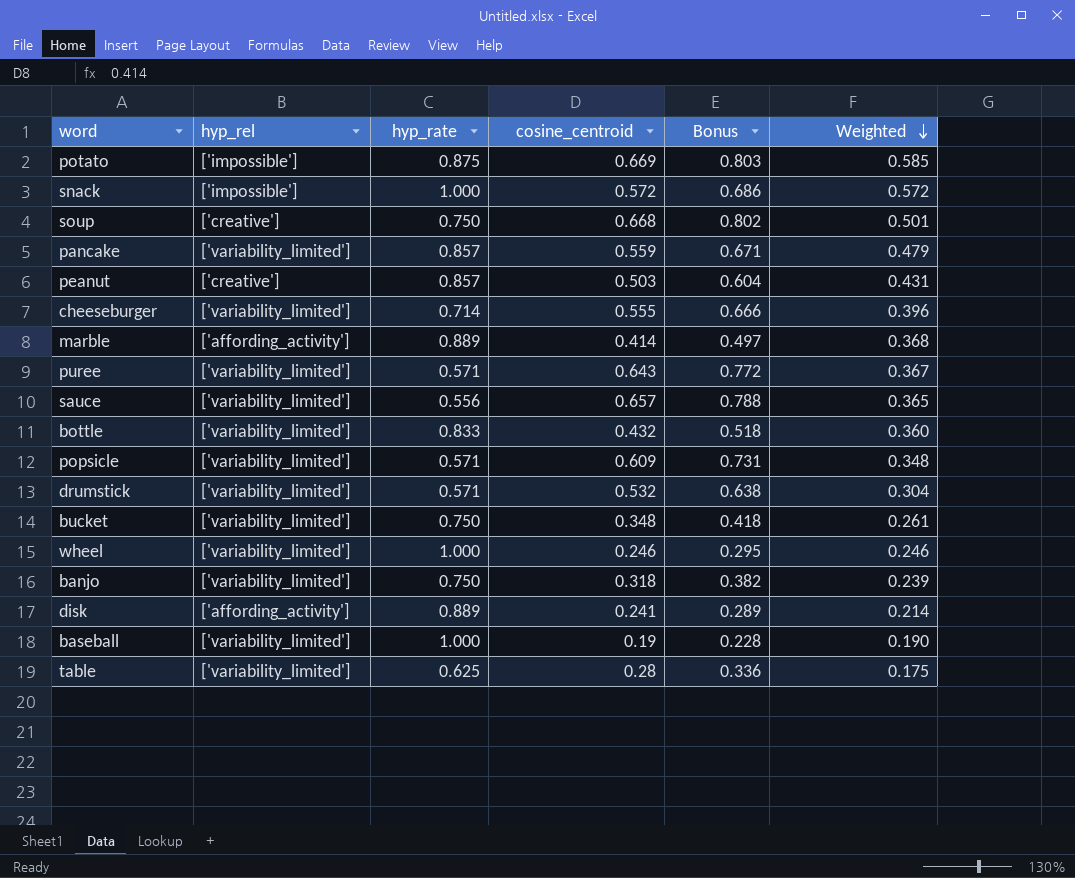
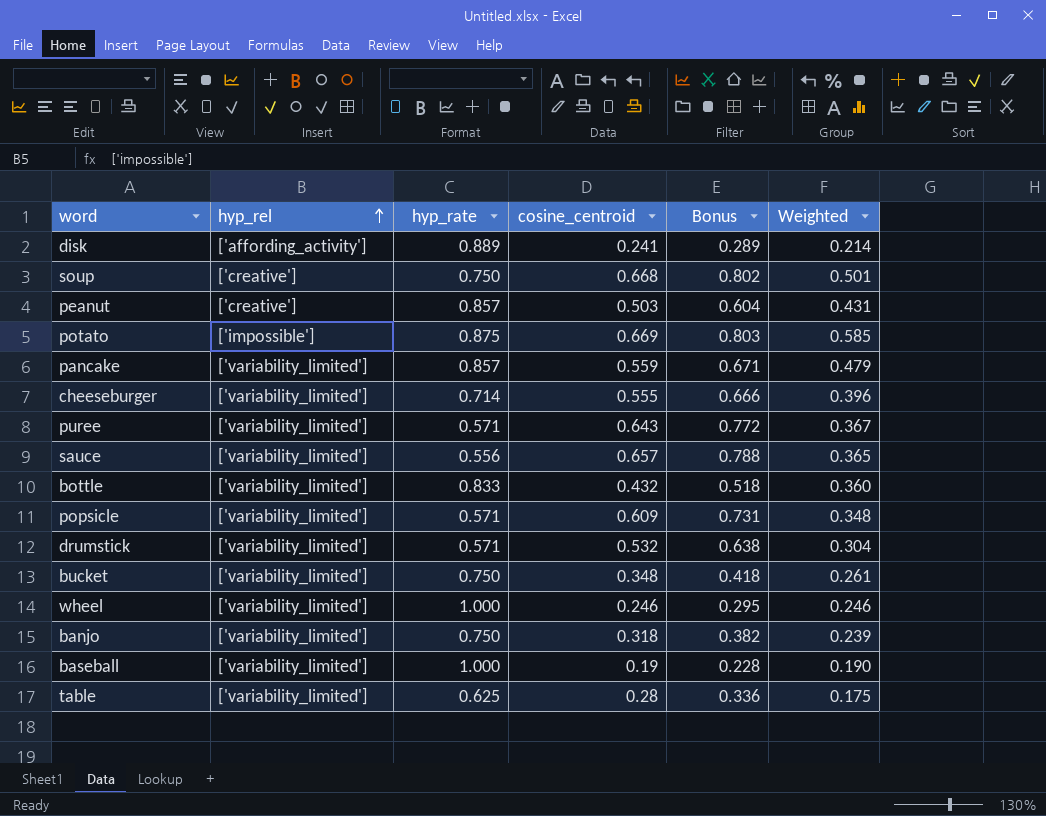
row order: Weighted descending -> hyp_rel ascending
row snack: ['impossible'] | 1.000 | 0.572 | 0.686 | 0.572 -> none
row marble: ['affording_activity'] | 0.889 | 0.414 | 0.497 | 0.368 -> none

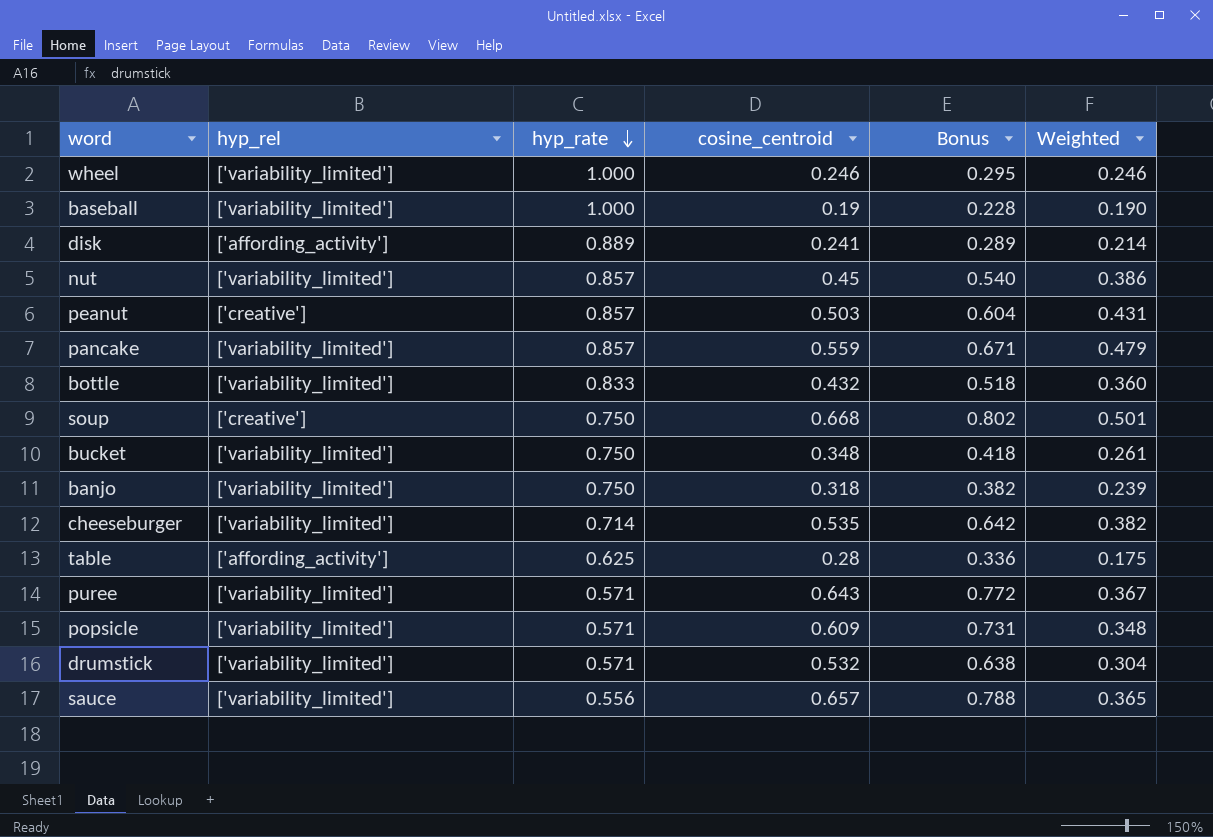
row order: hyp_rel ascending -> hyp_rate descending
row potato: ['impossible'] | 0.875 | 0.669 | 0.803 | 0.585 -> none
row nut: none -> ['variability_limited'] | 0.857 | 0.45 | 0.540 | 0.386
cheeseburger | cosine_centroid: 0.555 -> 0.535
cheeseburger | Bonus: 0.666 -> 0.642
cheeseburger | Weighted: 0.396 -> 0.382
table | hyp_rel: ['variability_limited'] -> ['affording_activity']

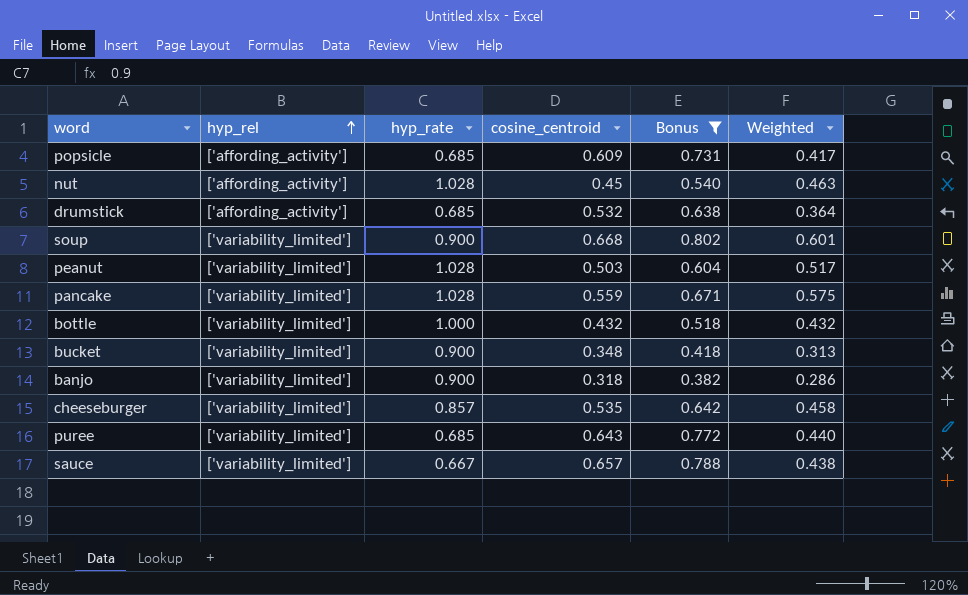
filter: none -> Bonus >= 0.382
row order: hyp_rate descending -> hyp_rel ascending
popsicle | hyp_rel: ['variability_limited'] -> ['affording_activity']
popsicle | hyp_rate: 0.571 -> 0.685
popsicle | Weighted: 0.348 -> 0.417
nut | hyp_rel: ['variability_limited'] -> ['affording_activity']
nut | hyp_rate: 0.857 -> 1.028
nut | Weighted: 0.386 -> 0.463
drumstick | hyp_rel: ['variability_limited'] -> ['affording_activity']
drumstick | hyp_rate: 0.571 -> 0.685
drumstick | Weighted: 0.304 -> 0.364
soup | hyp_rel: ['creative'] -> ['variability_limited']
soup | hyp_rate: 0.750 -> 0.900
soup | Weighted: 0.501 -> 0.601
peanut | hyp_rel: ['creative'] -> ['variability_limited']
peanut | hyp_rate: 0.857 -> 1.028
peanut | Weighted: 0.431 -> 0.517
pancake | hyp_rate: 0.857 -> 1.028
pancake | Weighted: 0.479 -> 0.575
bottle | hyp_rate: 0.833 -> 1.000
bottle | Weighted: 0.360 -> 0.432
bucket | hyp_rate: 0.750 -> 0.900
bucket | Weighted: 0.261 -> 0.313
banjo | hyp_rate: 0.750 -> 0.900
banjo | Weighted: 0.239 -> 0.286
cheeseburger | hyp_rate: 0.714 -> 0.857
cheeseburger | Weighted: 0.382 -> 0.458
puree | hyp_rate: 0.571 -> 0.685
puree | Weighted: 0.367 -> 0.440
sauce | hyp_rate: 0.556 -> 0.667
sauce | Weighted: 0.365 -> 0.438

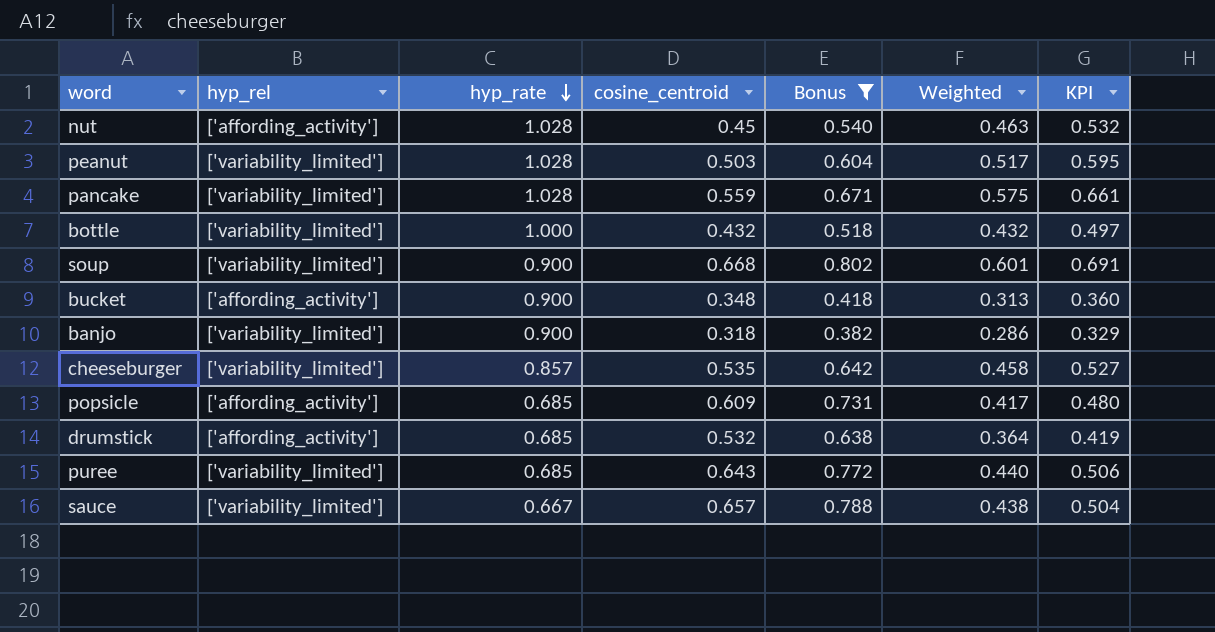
row order: hyp_rel ascending -> hyp_rate descending
column KPI | formula: none -> [Weighted] * 1.15
bucket | hyp_rel: ['variability_limited'] -> ['affording_activity']

